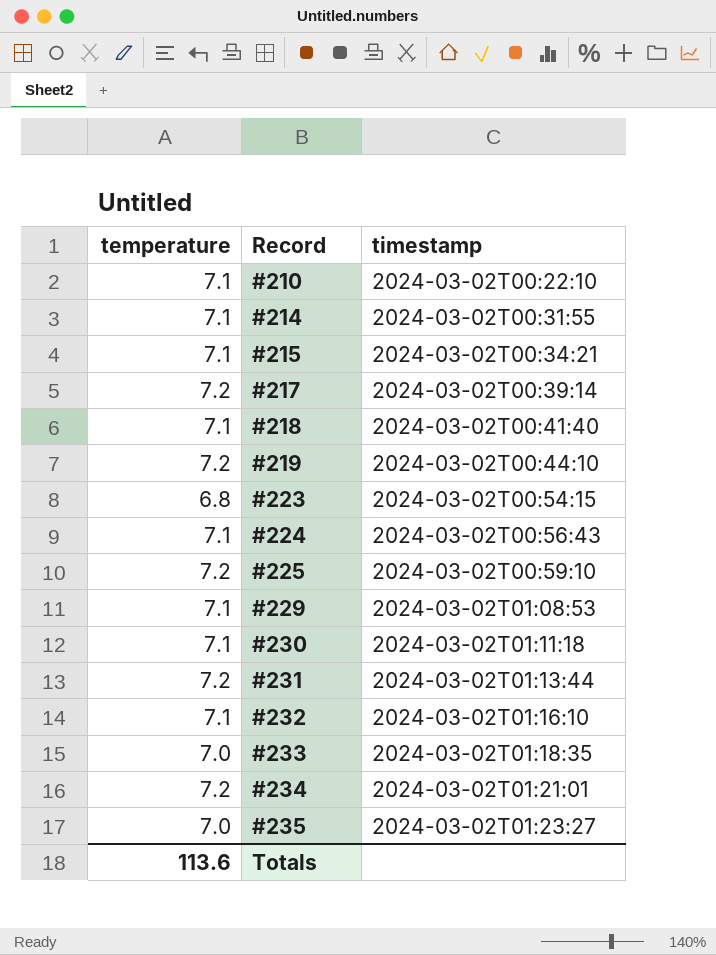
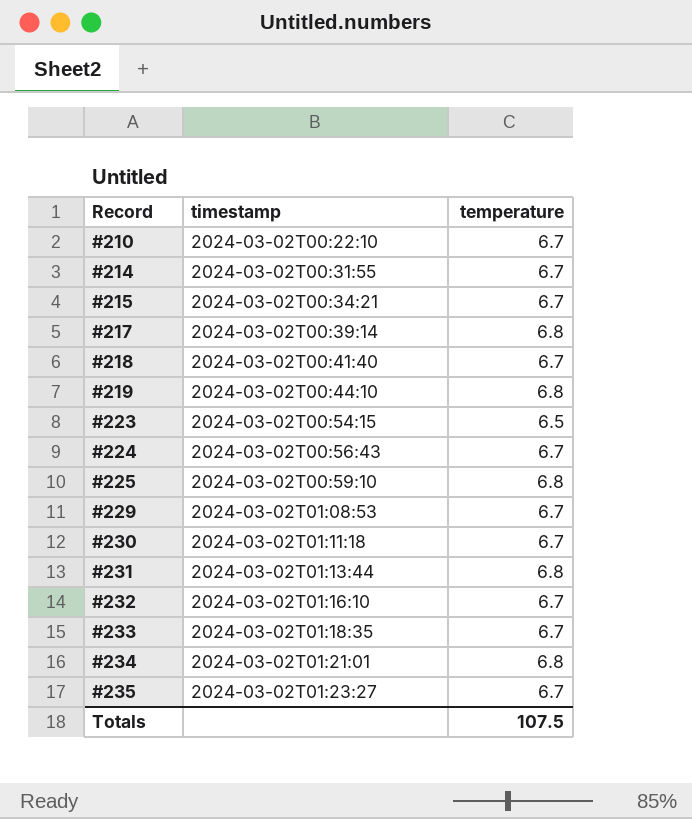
column temperature | position: 1 -> 3
#210 | temperature: 7.1 -> 6.7
#214 | temperature: 7.1 -> 6.7
#215 | temperature: 7.1 -> 6.7
#217 | temperature: 7.2 -> 6.8
#218 | temperature: 7.1 -> 6.7
#219 | temperature: 7.2 -> 6.8
#223 | temperature: 6.8 -> 6.5
#224 | temperature: 7.1 -> 6.7
#225 | temperature: 7.2 -> 6.8
#229 | temperature: 7.1 -> 6.7
#230 | temperature: 7.1 -> 6.7
#231 | temperature: 7.2 -> 6.8
#232 | temperature: 7.1 -> 6.7
#233 | temperature: 7.0 -> 6.7
#234 | temperature: 7.2 -> 6.8
#235 | temperature: 7.0 -> 6.7
Totals | temperature: 113.6 -> 107.5

